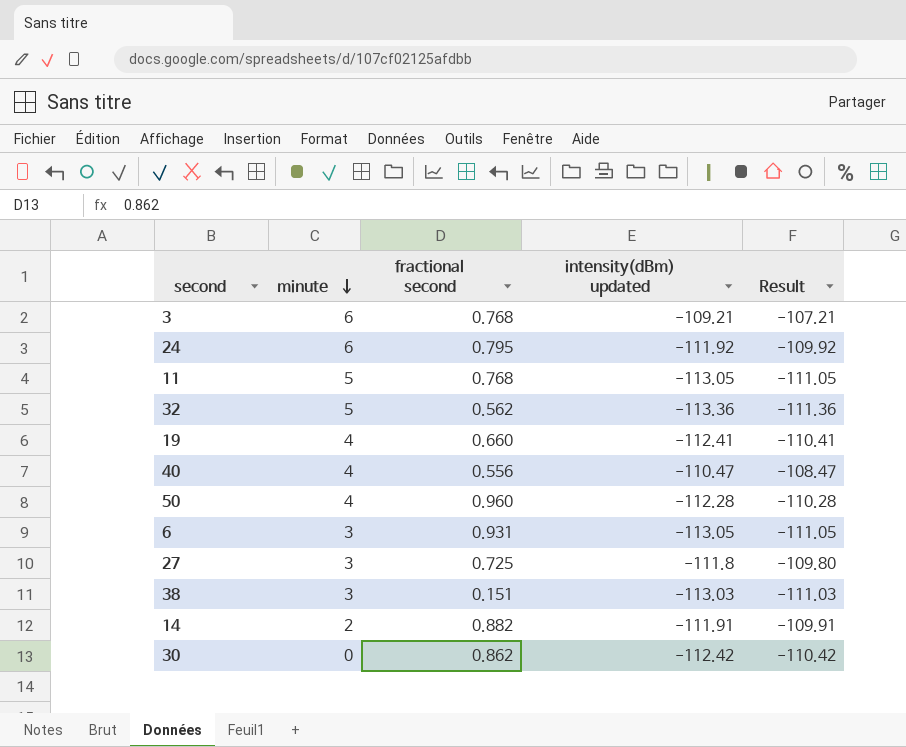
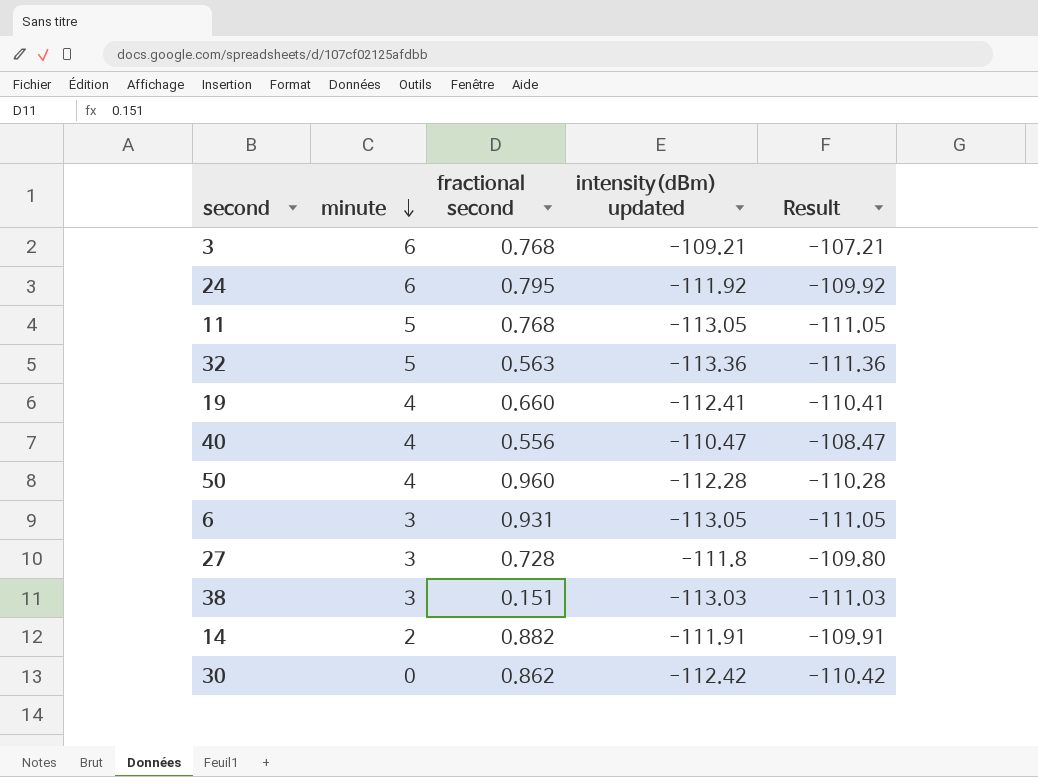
32 | fractional second: 0.562 -> 0.563
27 | fractional second: 0.725 -> 0.728

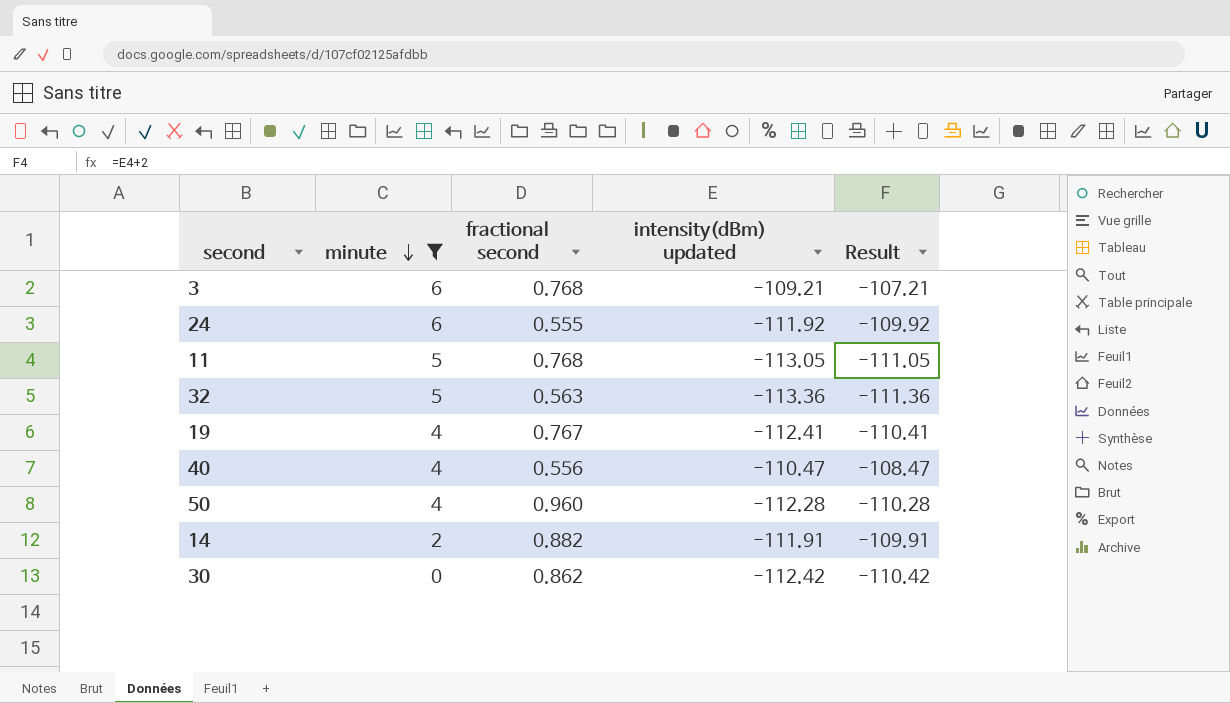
filter: none -> minute != 3
24 | fractional second: 0.795 -> 0.555
19 | fractional second: 0.660 -> 0.767

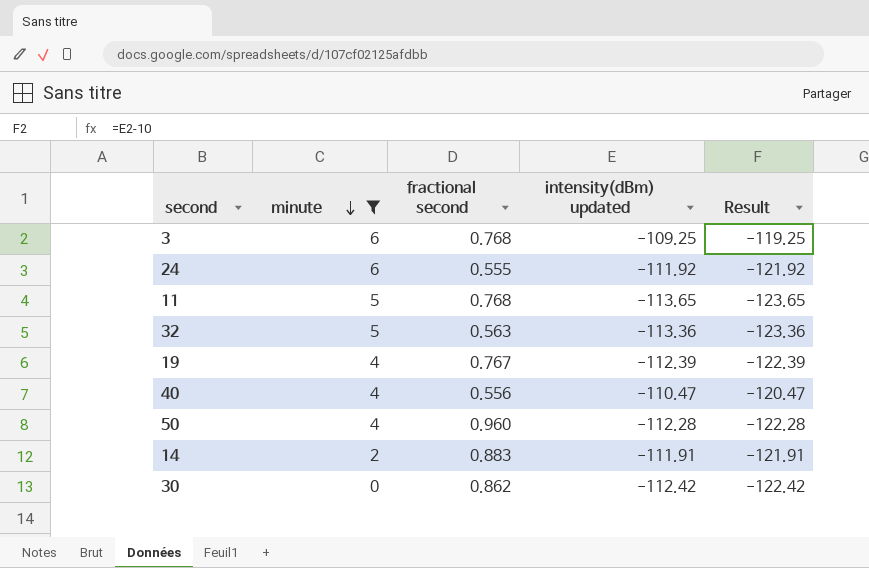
column Result | formula: [intensity(dBm) updated] + 2 -> [intensity(dBm) updated] - 10
3 | intensity(dBm) updated: -109.21 -> -109.25
11 | intensity(dBm) updated: -113.05 -> -113.65
19 | intensity(dBm) updated: -112.41 -> -112.39
14 | fractional second: 0.882 -> 0.883

